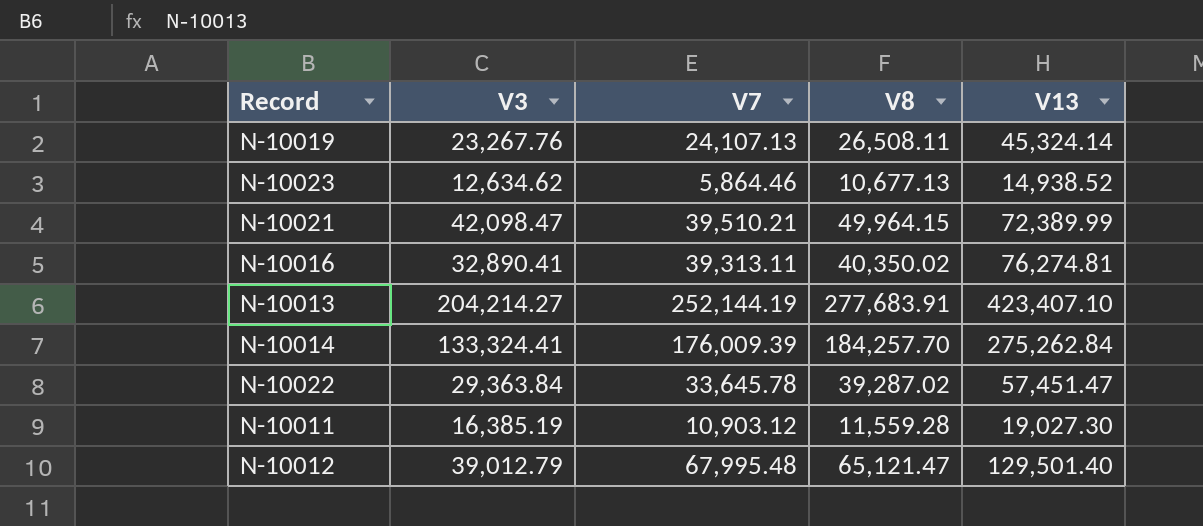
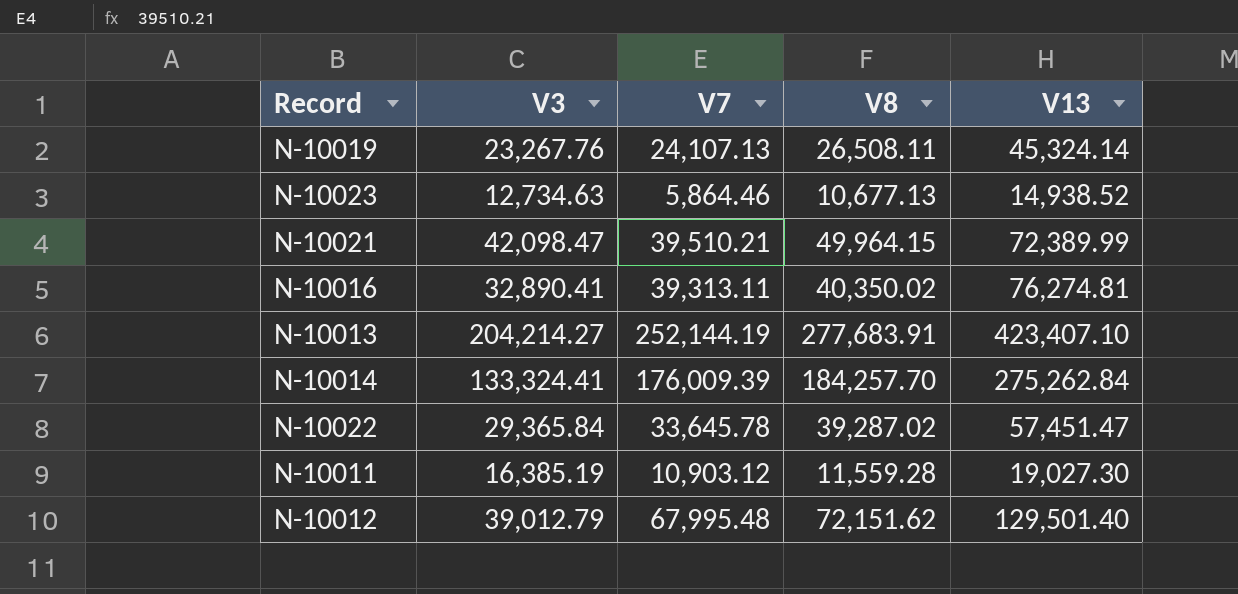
N-10023 | V3: 12,634.62 -> 12,734.63
N-10022 | V3: 29,363.84 -> 29,365.84
N-10012 | V8: 65,121.47 -> 72,151.62

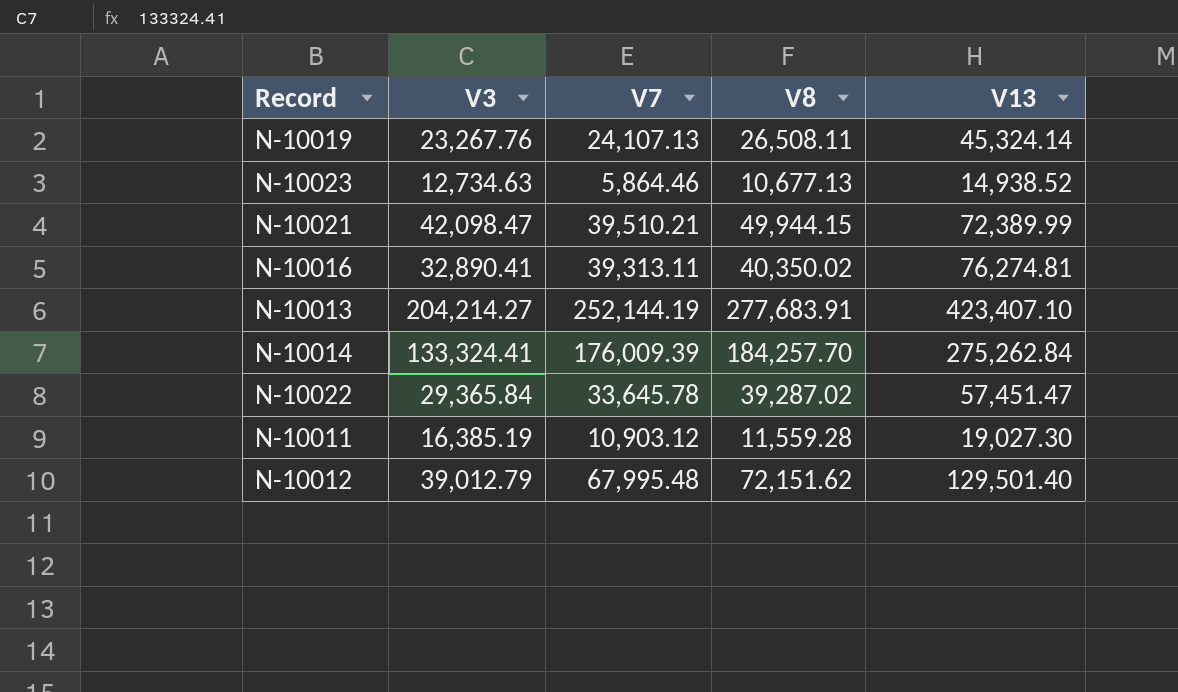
N-10021 | V8: 49,964.15 -> 49,944.15

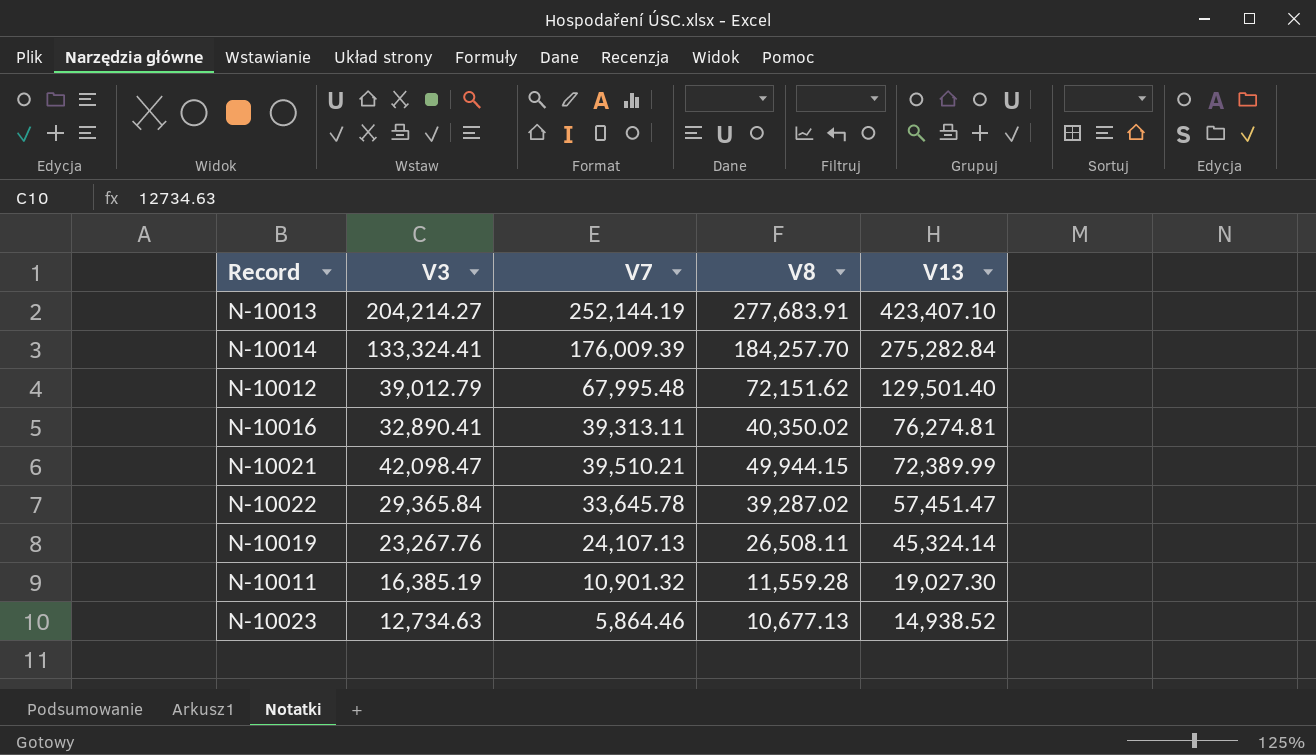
row order: none -> V13 descending
N-10014 | V13: 275,262.84 -> 275,282.84
N-10011 | V7: 10,903.12 -> 10,901.32

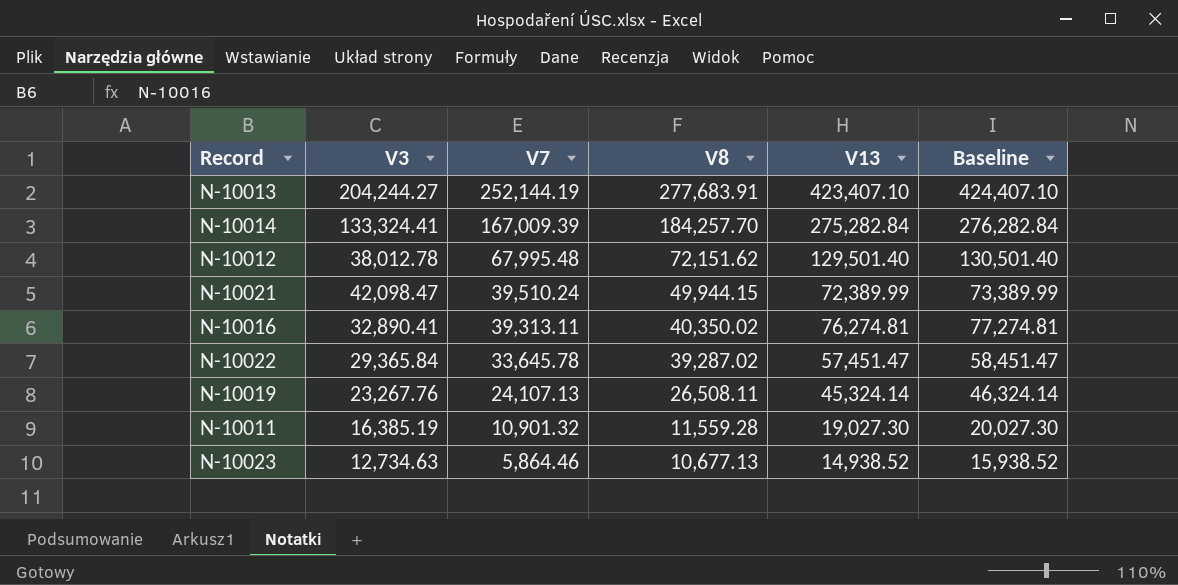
row order: V13 descending -> V7 descending
column Baseline | formula: none -> [V13] + 1000
N-10013 | V3: 204,214.27 -> 204,244.27
N-10014 | V7: 176,009.39 -> 167,009.39
N-10012 | V3: 39,012.79 -> 38,012.78
N-10021 | V7: 39,510.21 -> 39,510.24

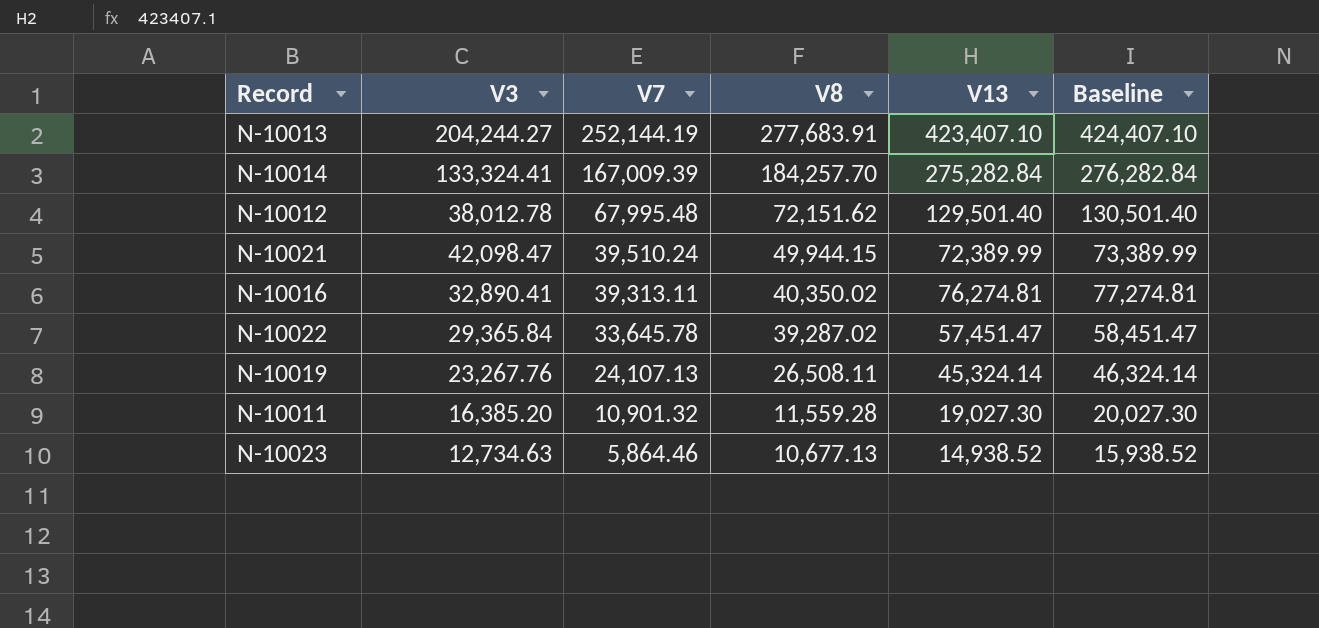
N-10011 | V3: 16,385.19 -> 16,385.20

